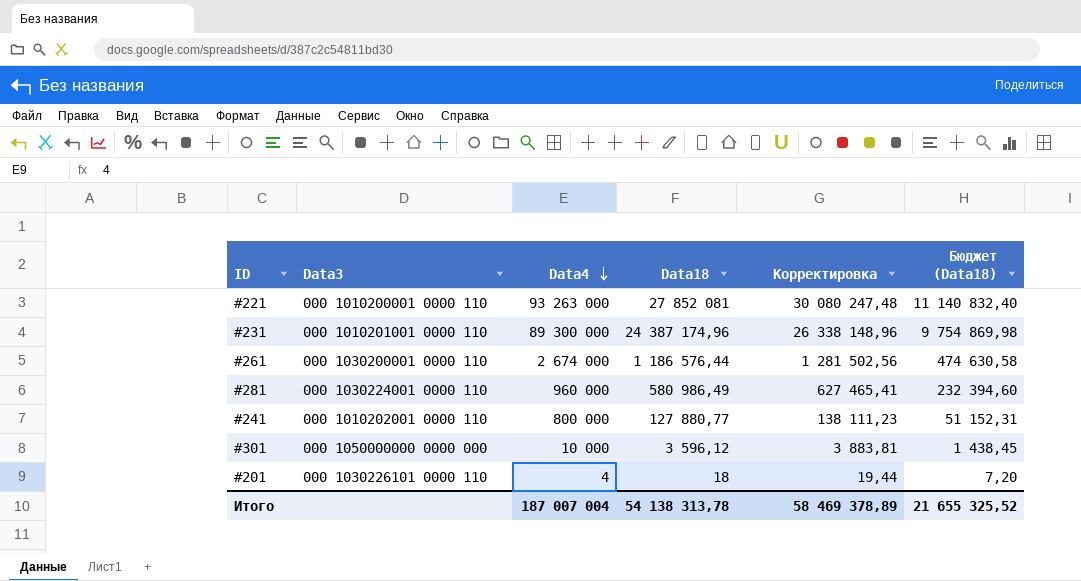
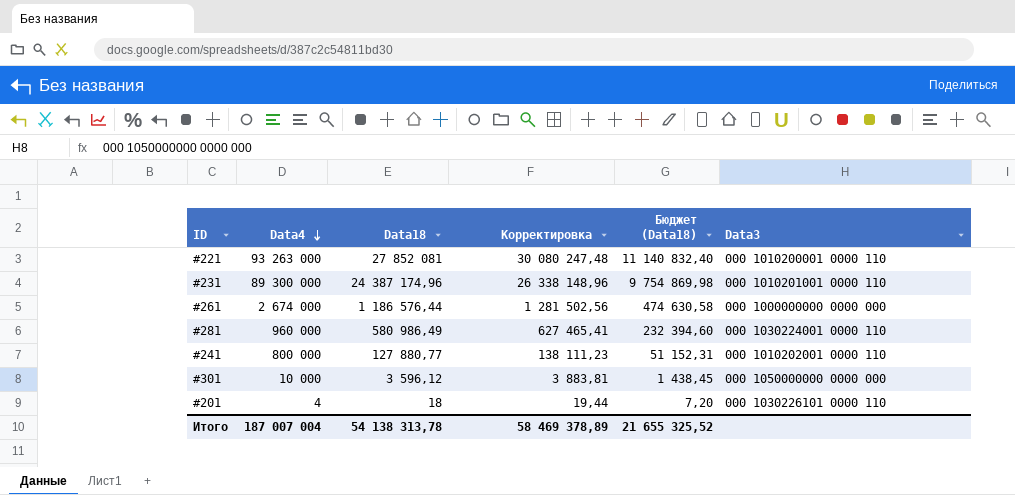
column Data3 | position: 2 -> 6
#261 | Data3: 000 1030200001 0000 110 -> 000 1000000000 0000 000

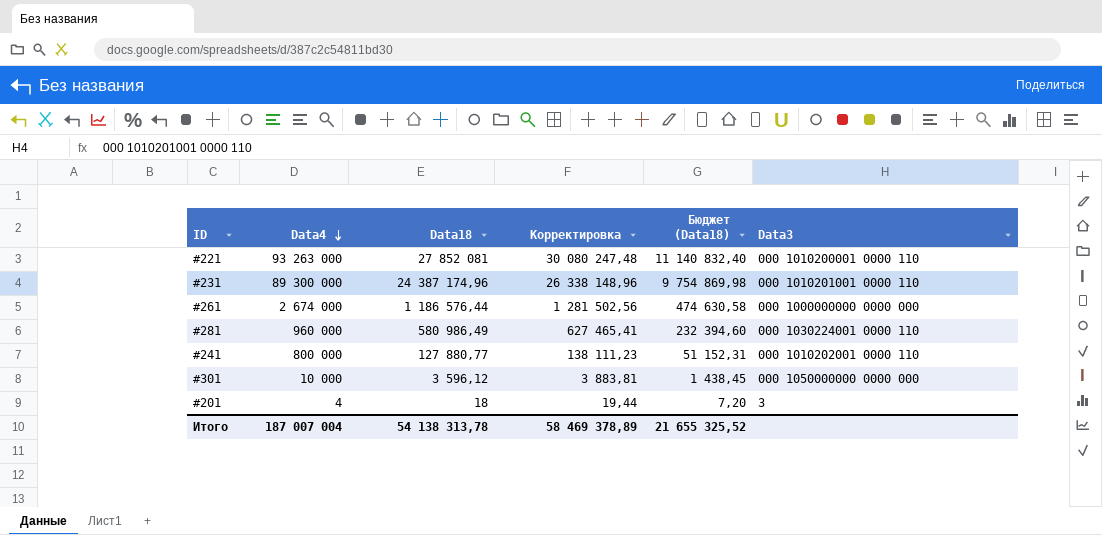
#201 | Data3: 000 1030226101 0000 110 -> 3

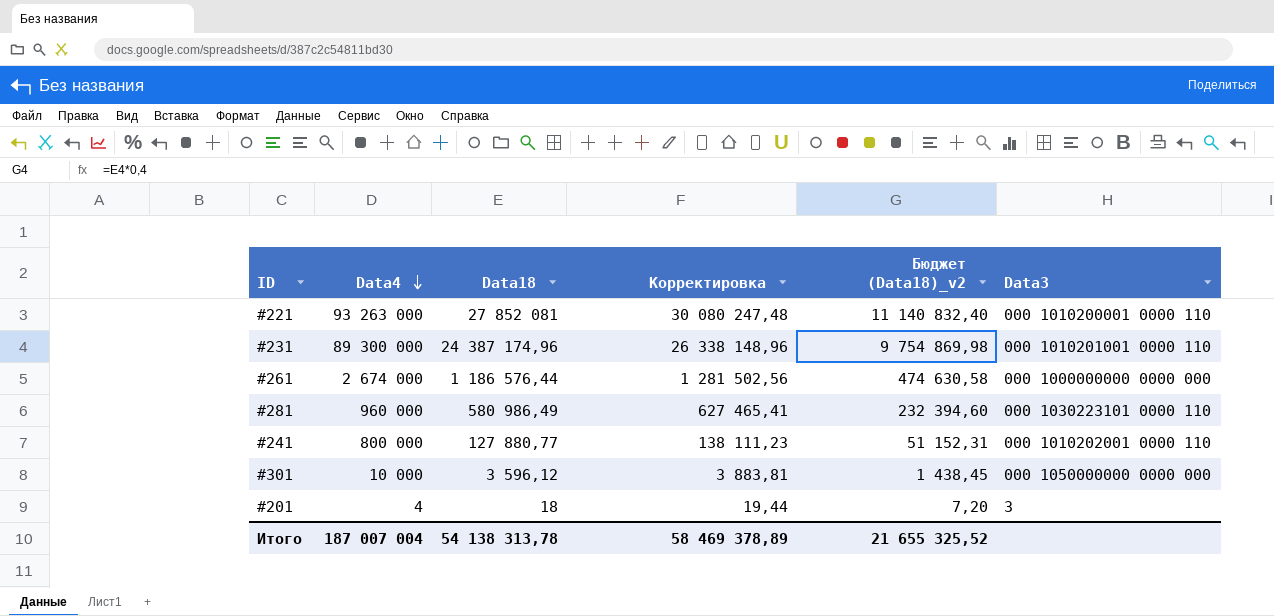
column name: Бюджет (Data18) -> Бюджет (Data18)_v2
#281 | Data3: 000 1030224001 0000 110 -> 000 1030223101 0000 110

